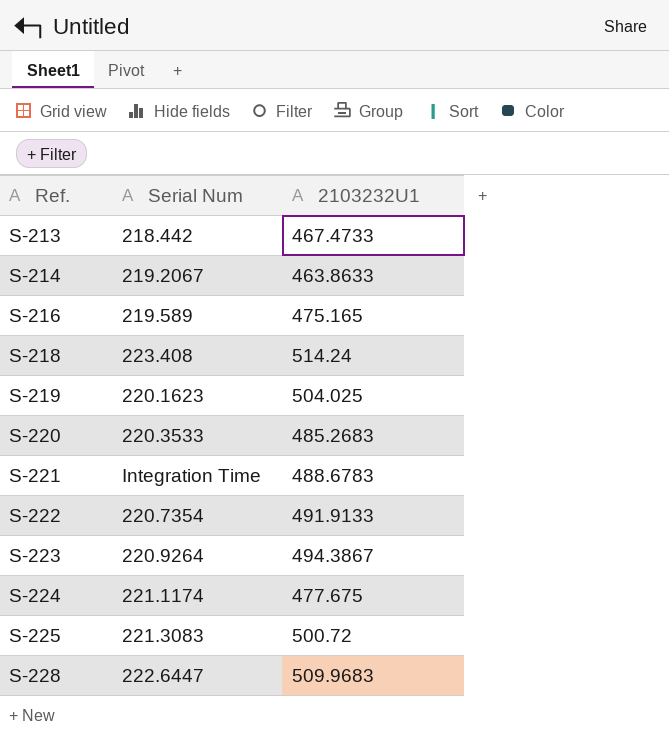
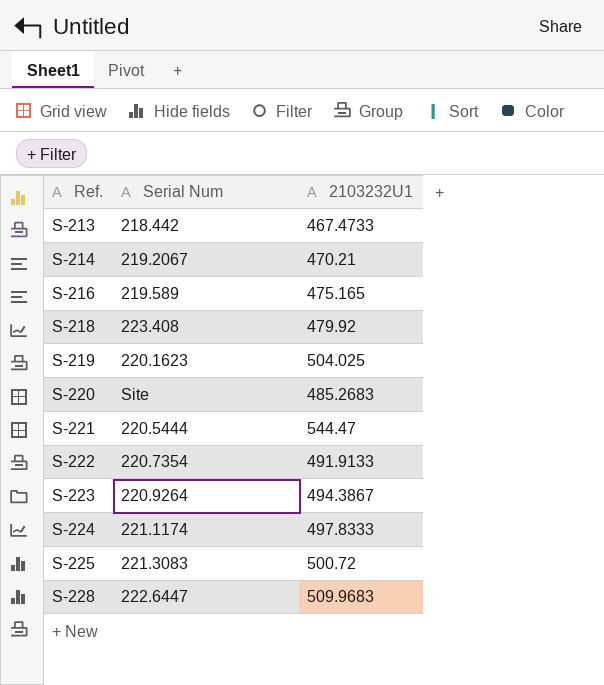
S-214 | 2103232U1: 463.8633 -> 470.21
S-218 | 2103232U1: 514.24 -> 479.92
S-220 | Serial Num: 220.3533 -> Site
S-221 | Serial Num: Integration Time -> 220.5444
S-221 | 2103232U1: 488.6783 -> 544.47
S-224 | 2103232U1: 477.675 -> 497.8333

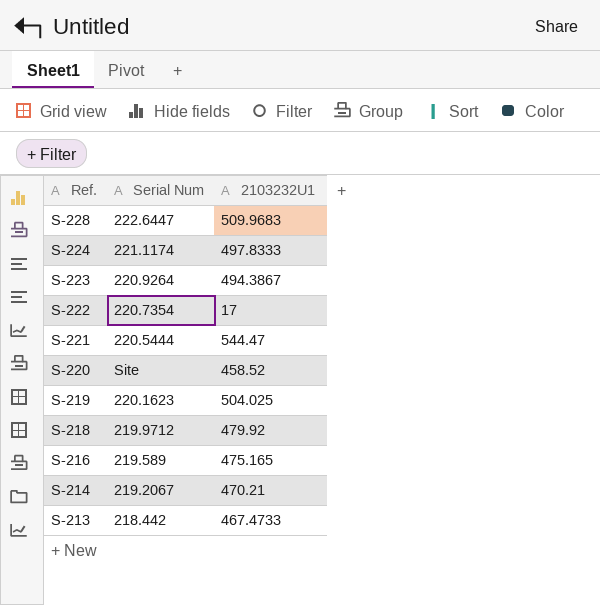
row order: Ref. ascending -> Ref. descending
row S-225: 221.3083 | 500.72 -> none
S-222 | 2103232U1: 491.9133 -> 17
S-220 | 2103232U1: 485.2683 -> 458.52
S-218 | Serial Num: 223.408 -> 219.9712

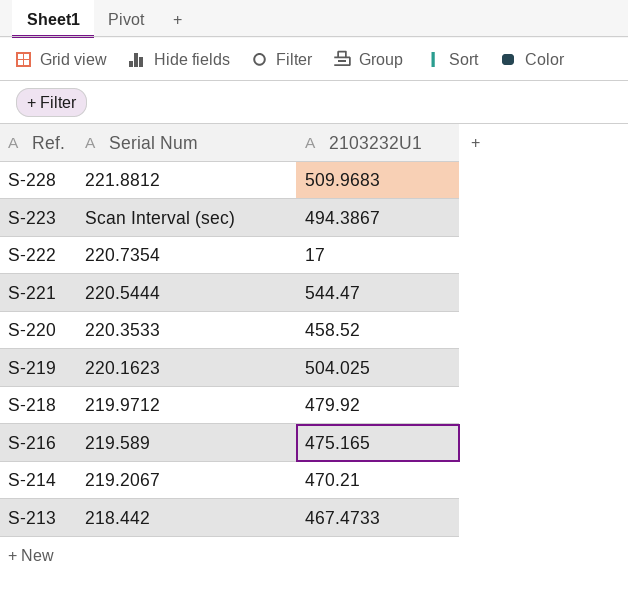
row S-224: 221.1174 | 497.8333 -> none
S-228 | Serial Num: 222.6447 -> 221.8812
S-223 | Serial Num: 220.9264 -> Scan Interval (sec)
S-220 | Serial Num: Site -> 220.3533

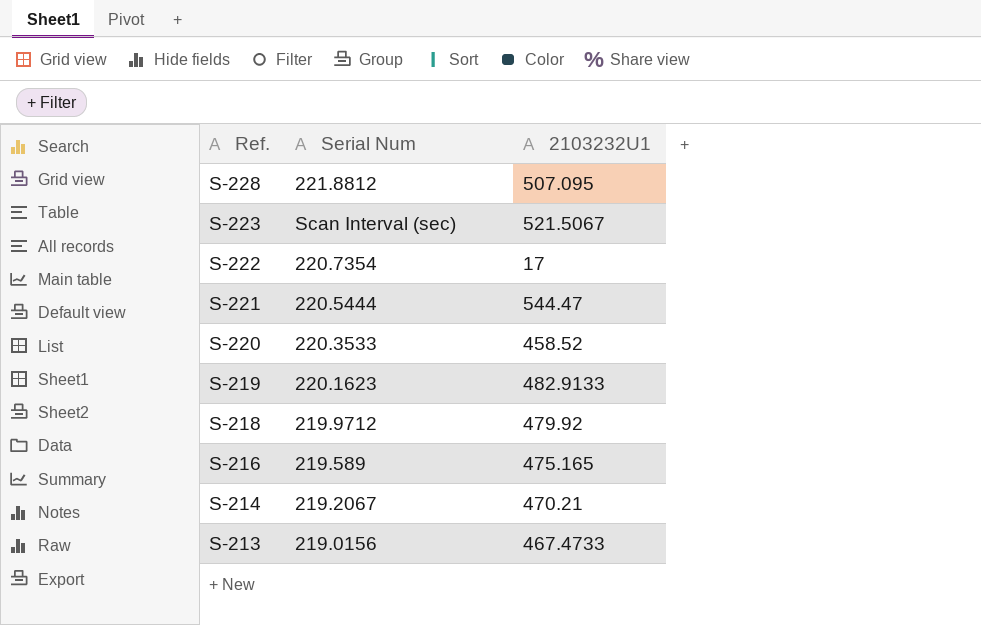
S-228 | 2103232U1: 509.9683 -> 507.095
S-223 | 2103232U1: 494.3867 -> 521.5067
S-219 | 2103232U1: 504.025 -> 482.9133
S-213 | Serial Num: 218.442 -> 219.0156

